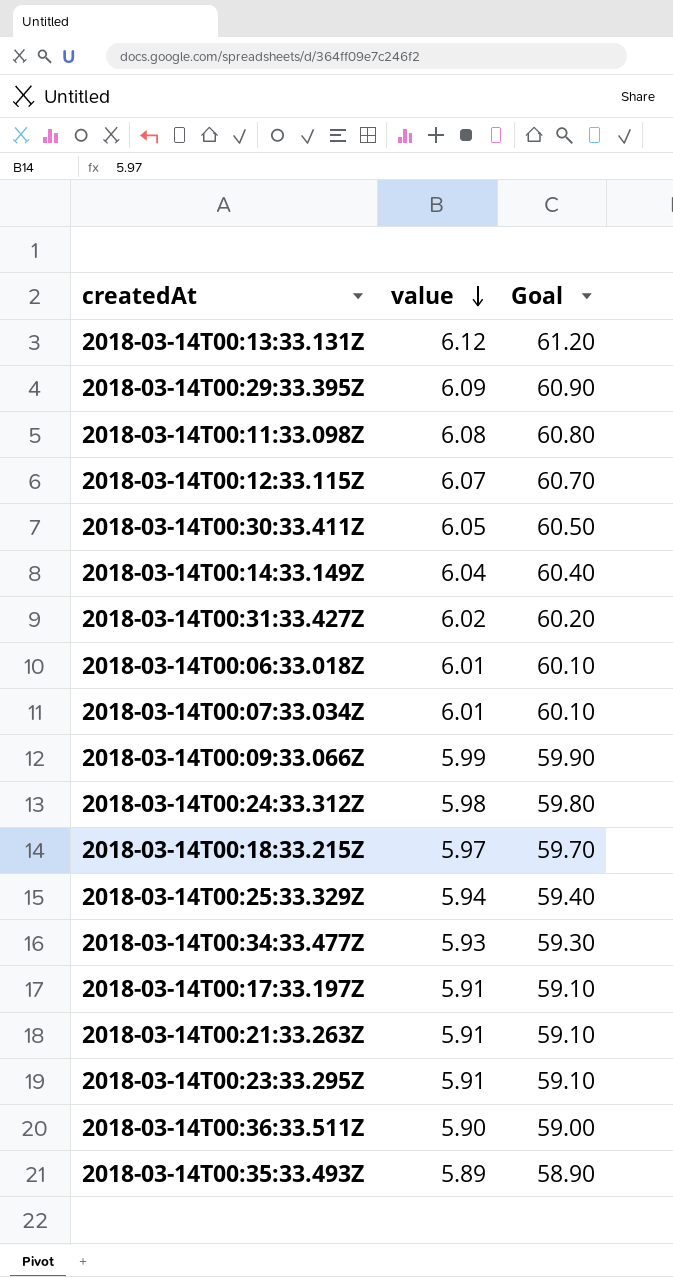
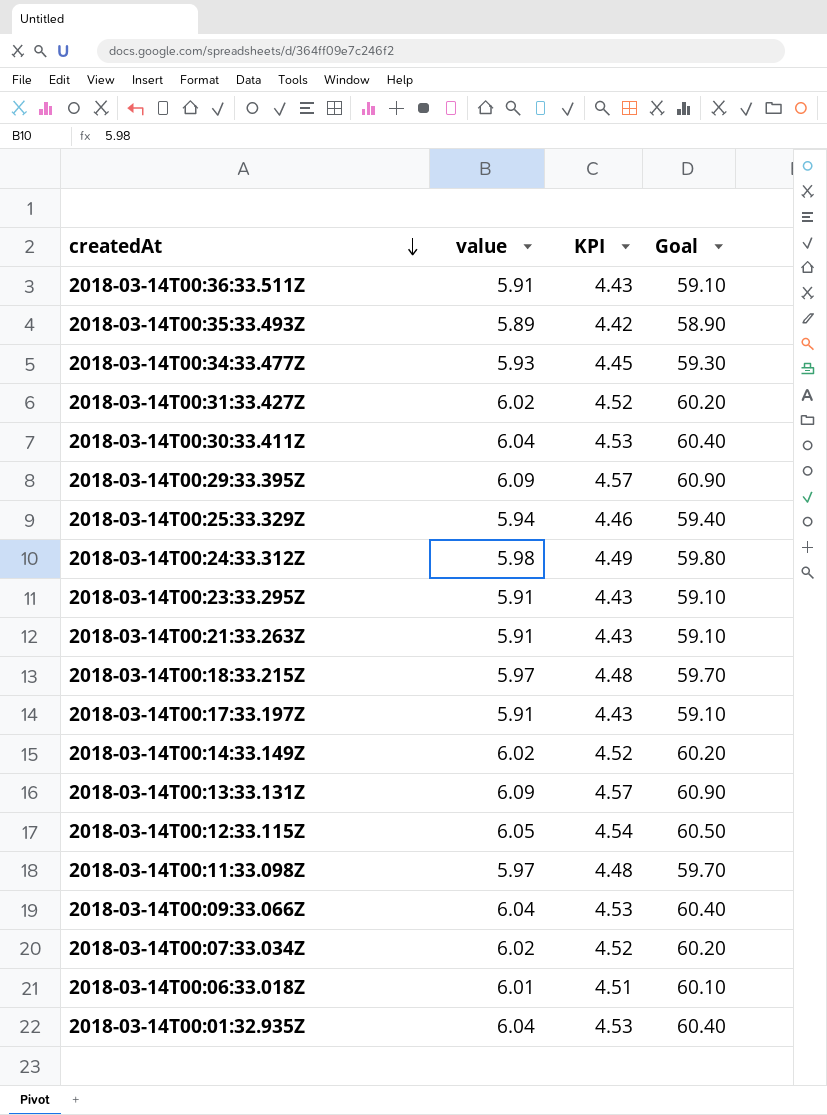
row order: value descending -> createdAt descending
column KPI | formula: none -> [value] * 0.75
2018-03-14T00:36:33.511Z | value: 5.90 -> 5.91
2018-03-14T00:36:33.511Z | Goal: 59.00 -> 59.10
2018-03-14T00:30:33.411Z | value: 6.05 -> 6.04
2018-03-14T00:30:33.411Z | Goal: 60.50 -> 60.40
2018-03-14T00:14:33.149Z | value: 6.04 -> 6.02
2018-03-14T00:14:33.149Z | Goal: 60.40 -> 60.20
2018-03-14T00:13:33.131Z | value: 6.12 -> 6.09
2018-03-14T00:13:33.131Z | Goal: 61.20 -> 60.90
2018-03-14T00:12:33.115Z | value: 6.07 -> 6.05
2018-03-14T00:12:33.115Z | Goal: 60.70 -> 60.50
2018-03-14T00:11:33.098Z | value: 6.08 -> 5.97
2018-03-14T00:11:33.098Z | Goal: 60.80 -> 59.70
2018-03-14T00:09:33.066Z | value: 5.99 -> 6.04
2018-03-14T00:09:33.066Z | Goal: 59.90 -> 60.40
2018-03-14T00:07:33.034Z | value: 6.01 -> 6.02
2018-03-14T00:07:33.034Z | Goal: 60.10 -> 60.20
row 2018-03-14T00:01:32.935Z: none -> 6.04 | 4.53 | 60.40

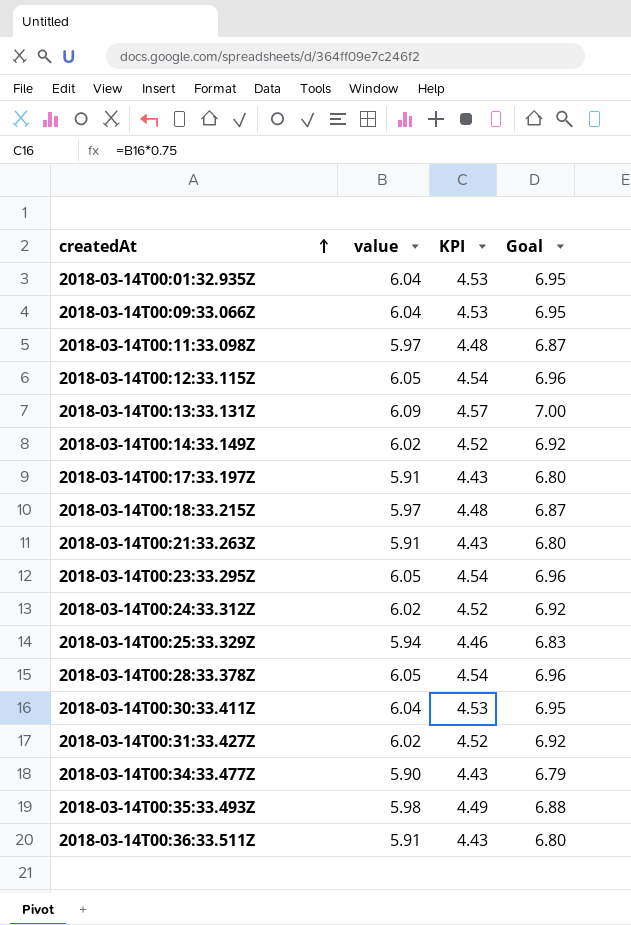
row order: createdAt descending -> createdAt ascending
column Goal | formula: [value] * 10 -> [value] * 1.15
row 2018-03-14T00:29:33.395Z: 6.09 | 4.57 | 60.90 -> none
row 2018-03-14T00:07:33.034Z: 6.02 | 4.52 | 60.20 -> none
row 2018-03-14T00:06:33.018Z: 6.01 | 4.51 | 60.10 -> none
2018-03-14T00:23:33.295Z | value: 5.91 -> 6.05
2018-03-14T00:23:33.295Z | KPI: 4.43 -> 4.54
2018-03-14T00:24:33.312Z | value: 5.98 -> 6.02
2018-03-14T00:24:33.312Z | KPI: 4.49 -> 4.52
row 2018-03-14T00:28:33.378Z: none -> 6.05 | 4.54 | 6.96
2018-03-14T00:34:33.477Z | value: 5.93 -> 5.90
2018-03-14T00:34:33.477Z | KPI: 4.45 -> 4.43
2018-03-14T00:35:33.493Z | value: 5.89 -> 5.98
2018-03-14T00:35:33.493Z | KPI: 4.42 -> 4.49

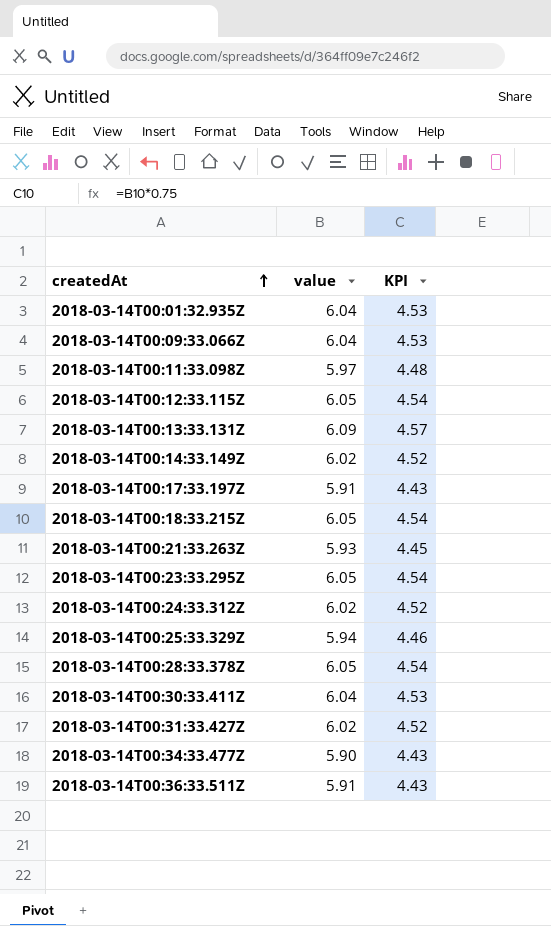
column Goal | formula: [value] * 1.15 -> none
row 2018-03-14T00:35:33.493Z: 5.98 | 4.49 | 6.88 -> none
2018-03-14T00:18:33.215Z | value: 5.97 -> 6.05
2018-03-14T00:18:33.215Z | KPI: 4.48 -> 4.54
2018-03-14T00:21:33.263Z | value: 5.91 -> 5.93
2018-03-14T00:21:33.263Z | KPI: 4.43 -> 4.45

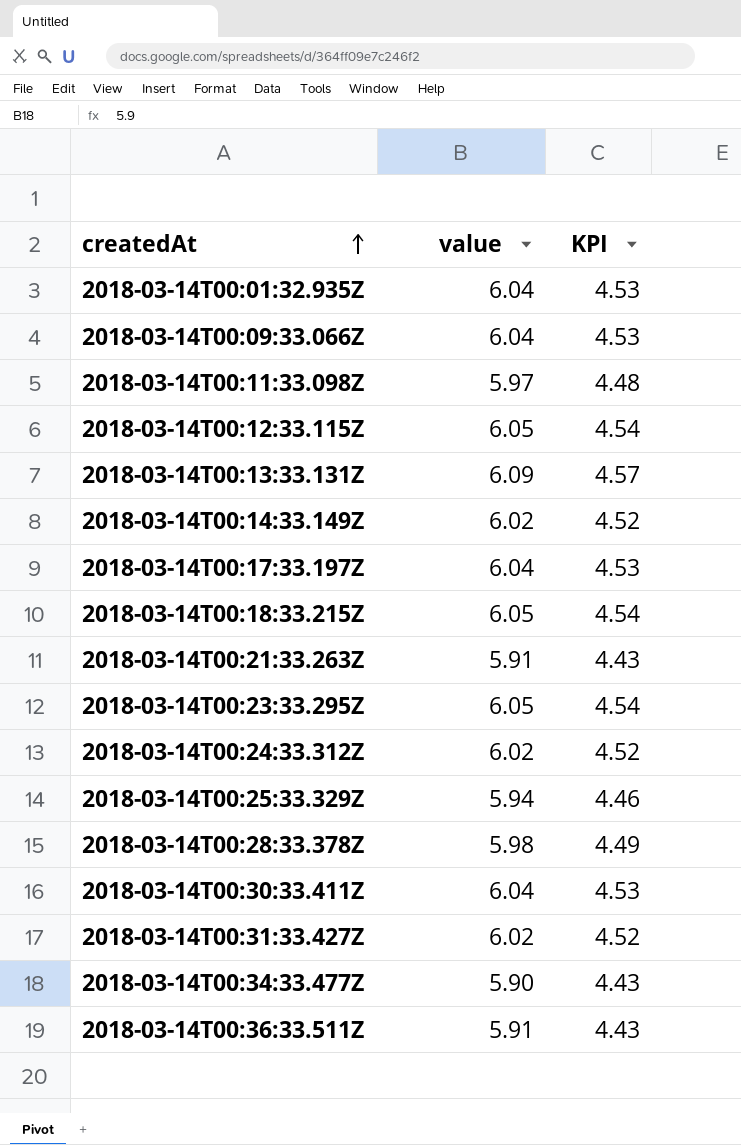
2018-03-14T00:17:33.197Z | value: 5.91 -> 6.04
2018-03-14T00:17:33.197Z | KPI: 4.43 -> 4.53
2018-03-14T00:21:33.263Z | value: 5.93 -> 5.91
2018-03-14T00:21:33.263Z | KPI: 4.45 -> 4.43
2018-03-14T00:28:33.378Z | value: 6.05 -> 5.98
2018-03-14T00:28:33.378Z | KPI: 4.54 -> 4.49

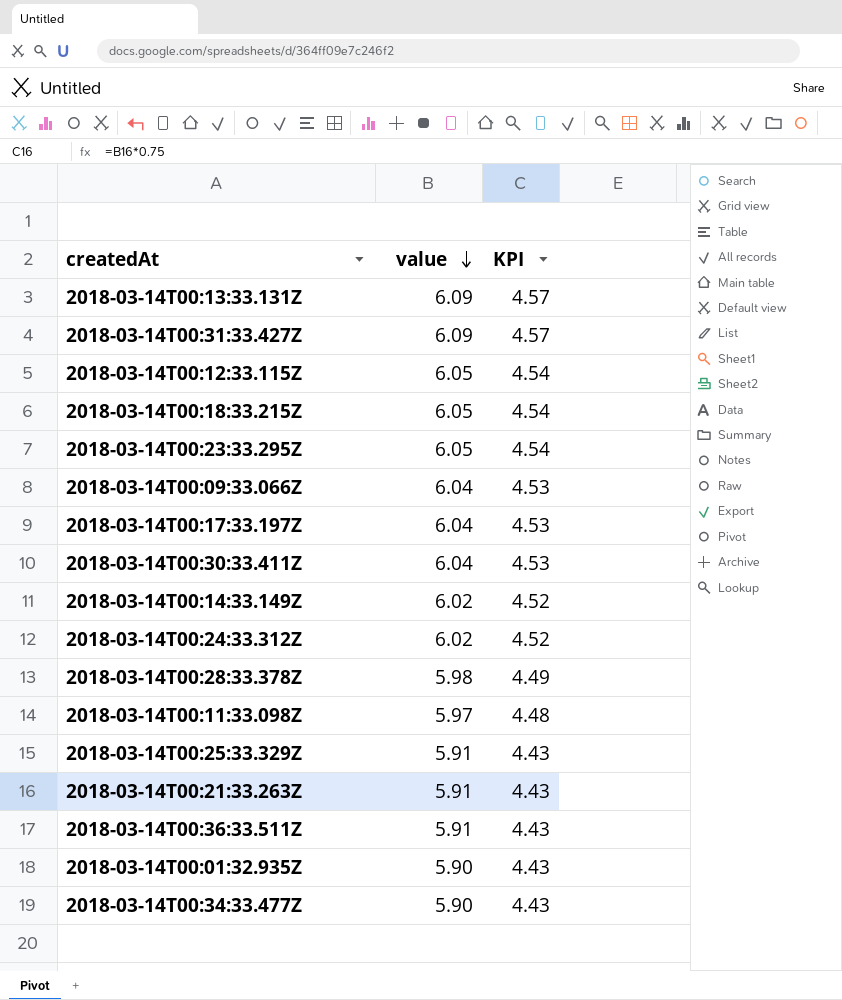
row order: createdAt ascending -> value descending
2018-03-14T00:31:33.427Z | value: 6.02 -> 6.09
2018-03-14T00:31:33.427Z | KPI: 4.52 -> 4.57
2018-03-14T00:25:33.329Z | value: 5.94 -> 5.91
2018-03-14T00:25:33.329Z | KPI: 4.46 -> 4.43
2018-03-14T00:01:32.935Z | value: 6.04 -> 5.90
2018-03-14T00:01:32.935Z | KPI: 4.53 -> 4.43

